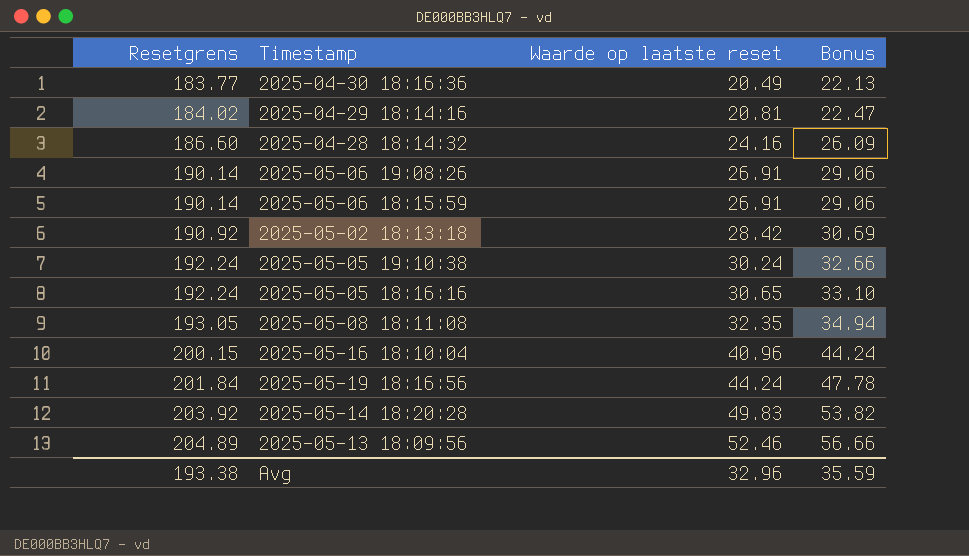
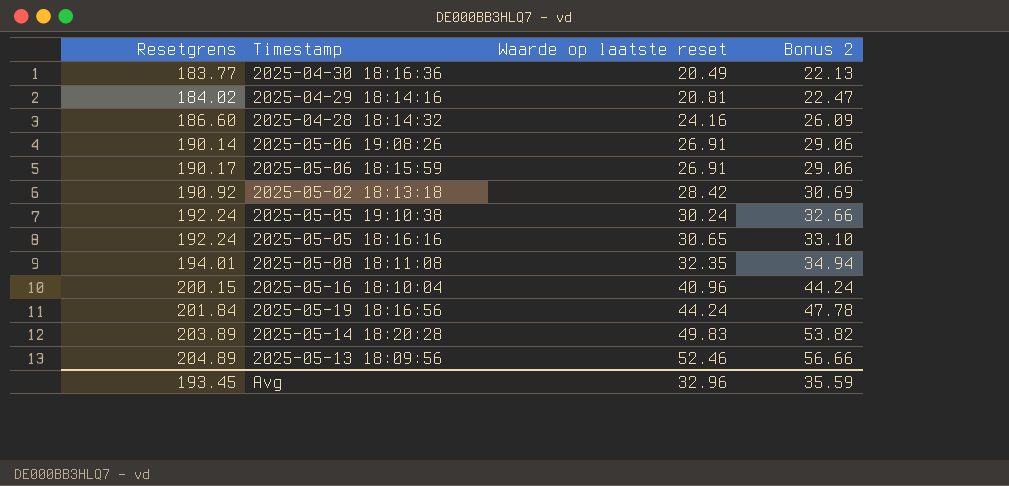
column name: Bonus -> Bonus 2
2025-05-06 18:15:59 | Resetgrens: 190.14 -> 190.17
2025-05-08 18:11:08 | Resetgrens: 193.05 -> 194.01
2025-05-14 18:20:28 | Resetgrens: 203.92 -> 203.89
Avg | Resetgrens: 193.38 -> 193.45

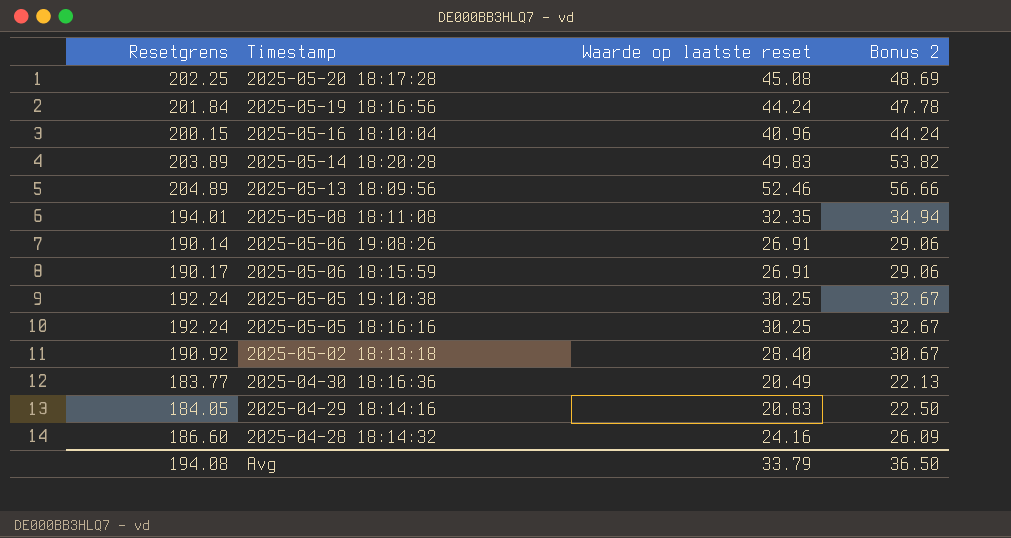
row order: Resetgrens ascending -> Timestamp descending
row 2025-05-20 18:17:28: none -> 202.25 | 45.08 | 48.69
2025-05-05 19:10:38 | Waarde op laatste reset: 30.24 -> 30.25
2025-05-05 19:10:38 | Bonus 2: 32.66 -> 32.67
2025-05-05 18:16:16 | Waarde op laatste reset: 30.65 -> 30.25
2025-05-05 18:16:16 | Bonus 2: 33.10 -> 32.67
2025-05-02 18:13:18 | Waarde op laatste reset: 28.42 -> 28.40
2025-05-02 18:13:18 | Bonus 2: 30.69 -> 30.67
2025-04-29 18:14:16 | Resetgrens: 184.02 -> 184.05
2025-04-29 18:14:16 | Waarde op laatste reset: 20.81 -> 20.83
2025-04-29 18:14:16 | Bonus 2: 22.47 -> 22.50
Avg | Resetgrens: 193.45 -> 194.08
Avg | Waarde op laatste reset: 32.96 -> 33.79
Avg | Bonus 2: 35.59 -> 36.50

